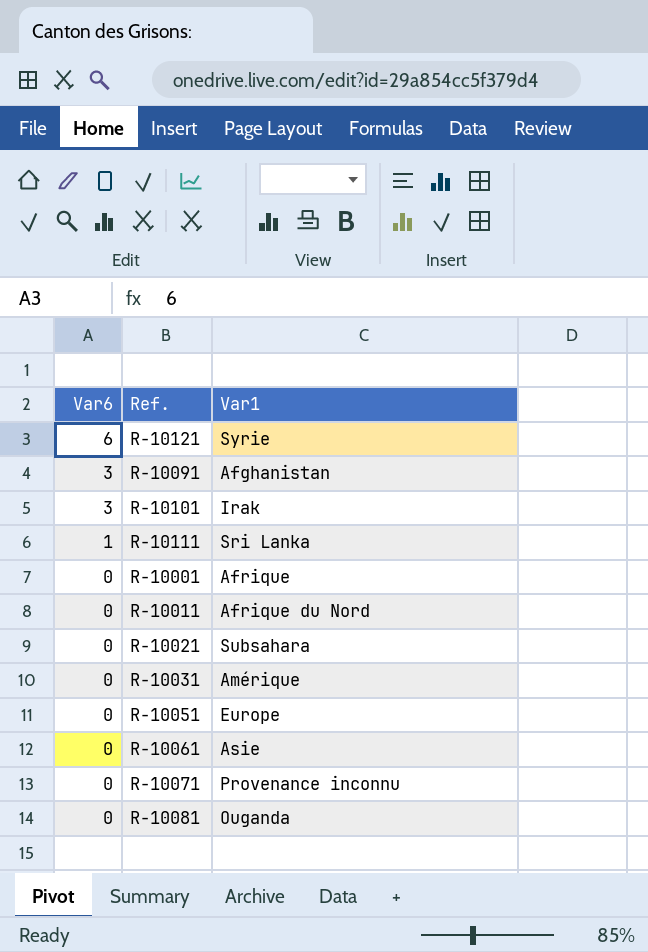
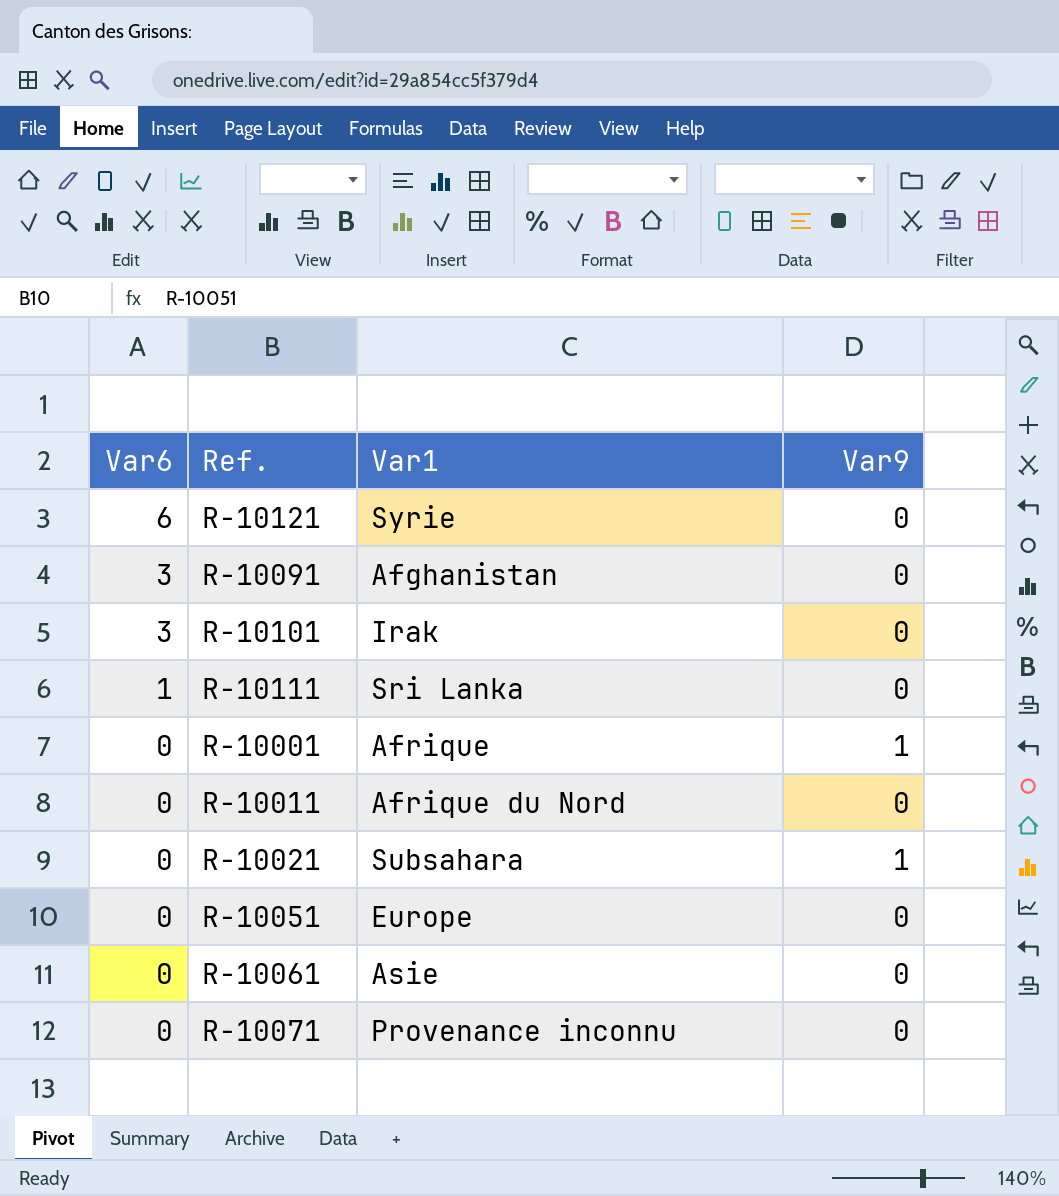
column Var9 | position: none -> 4
row R-10031: 0 | Amérique -> none
row R-10081: 0 | Ouganda -> none

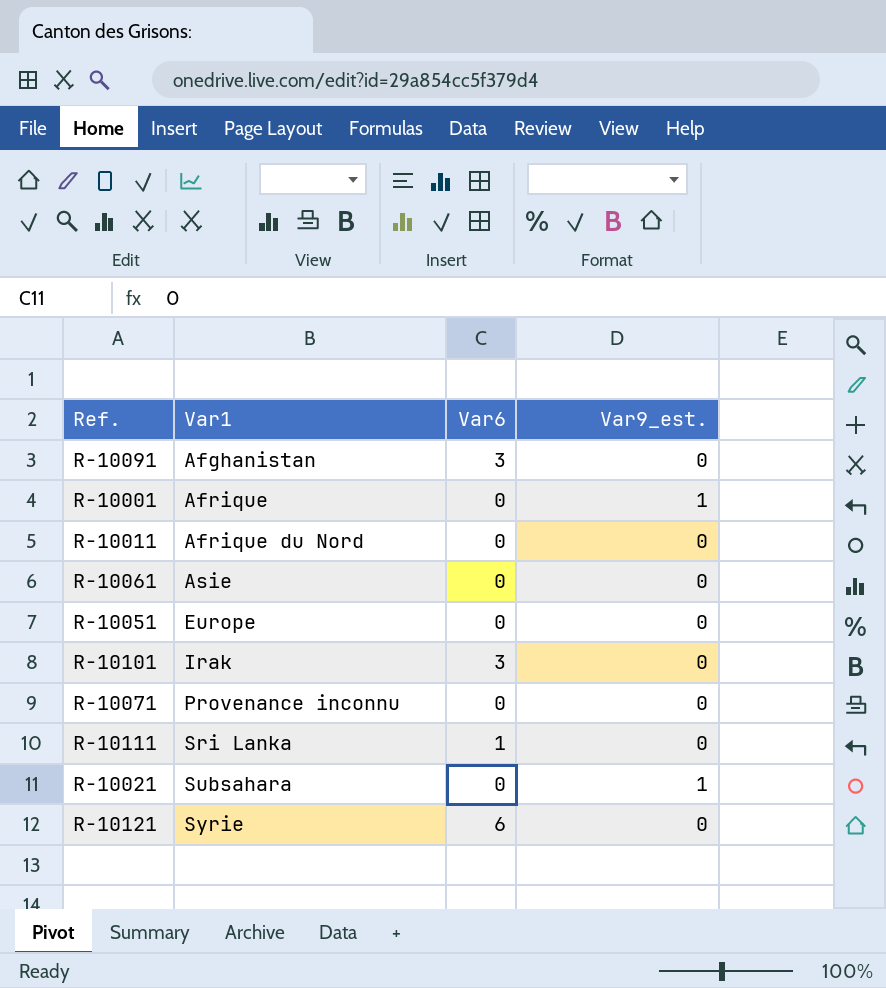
row order: Var6 descending -> Var1 ascending
column Var6 | position: 1 -> 3
column name: Var9 -> Var9_est.

